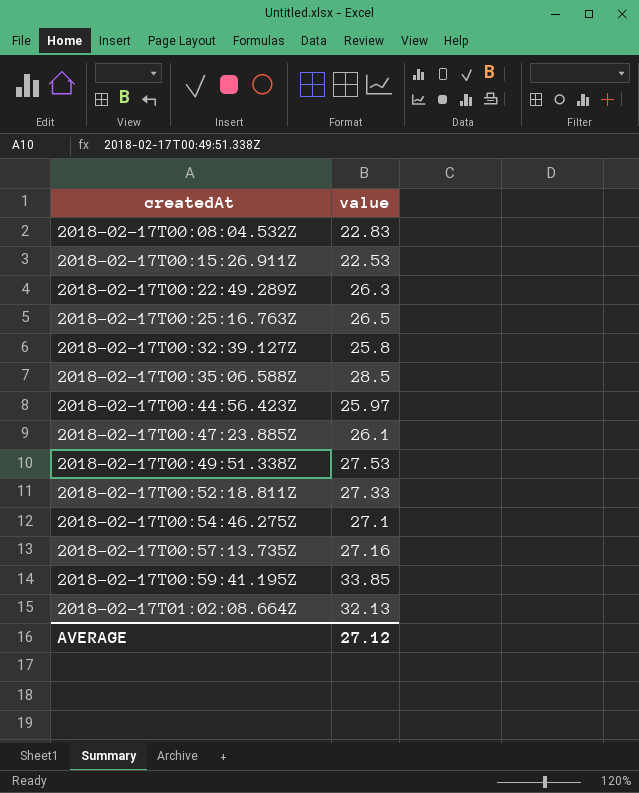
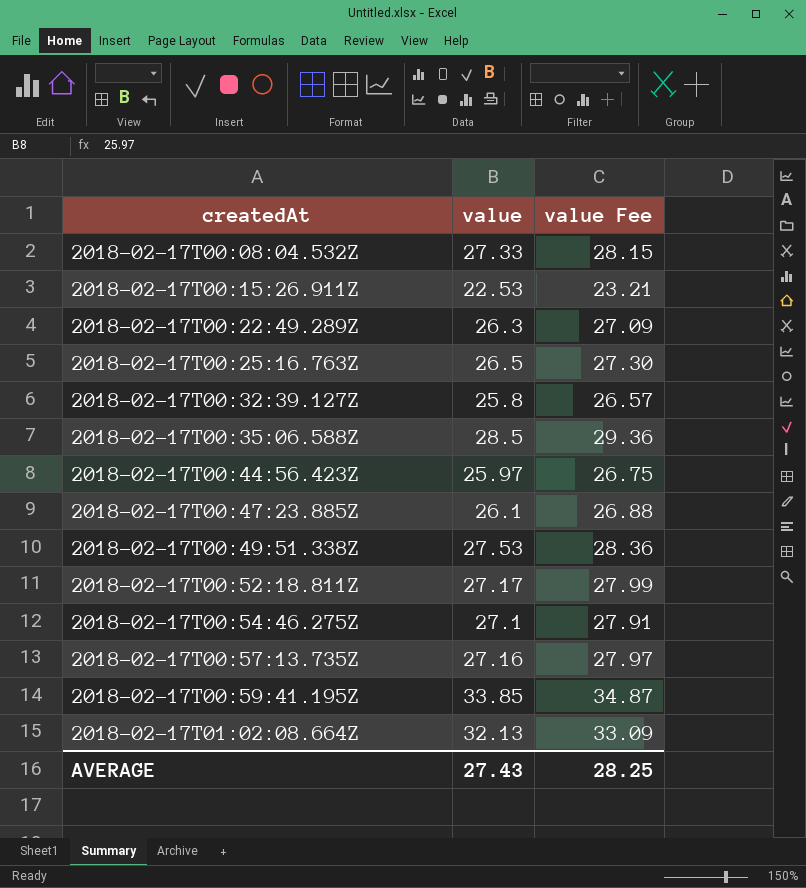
column value Fee | formula: none -> [value] * 1.03
2018-02-17T00:08:04.532Z | value: 22.83 -> 27.33
2018-02-17T00:52:18.811Z | value: 27.33 -> 27.17
AVERAGE | value: 27.12 -> 27.43

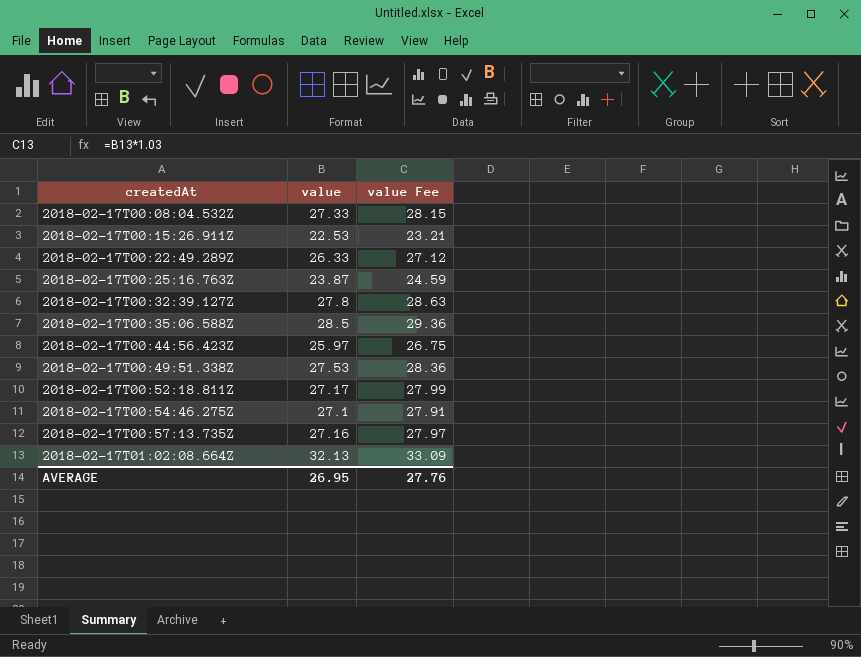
row 2018-02-17T00:47:23.885Z: 26.1 | 26.88 -> none
row 2018-02-17T00:59:41.195Z: 33.85 | 34.87 -> none
2018-02-17T00:22:49.289Z | value: 26.3 -> 26.33
2018-02-17T00:22:49.289Z | value Fee: 27.09 -> 27.12
2018-02-17T00:25:16.763Z | value: 26.5 -> 23.87
2018-02-17T00:25:16.763Z | value Fee: 27.30 -> 24.59
2018-02-17T00:32:39.127Z | value: 25.8 -> 27.8
2018-02-17T00:32:39.127Z | value Fee: 26.57 -> 28.63
AVERAGE | value: 27.43 -> 26.95
AVERAGE | value Fee: 28.25 -> 27.76

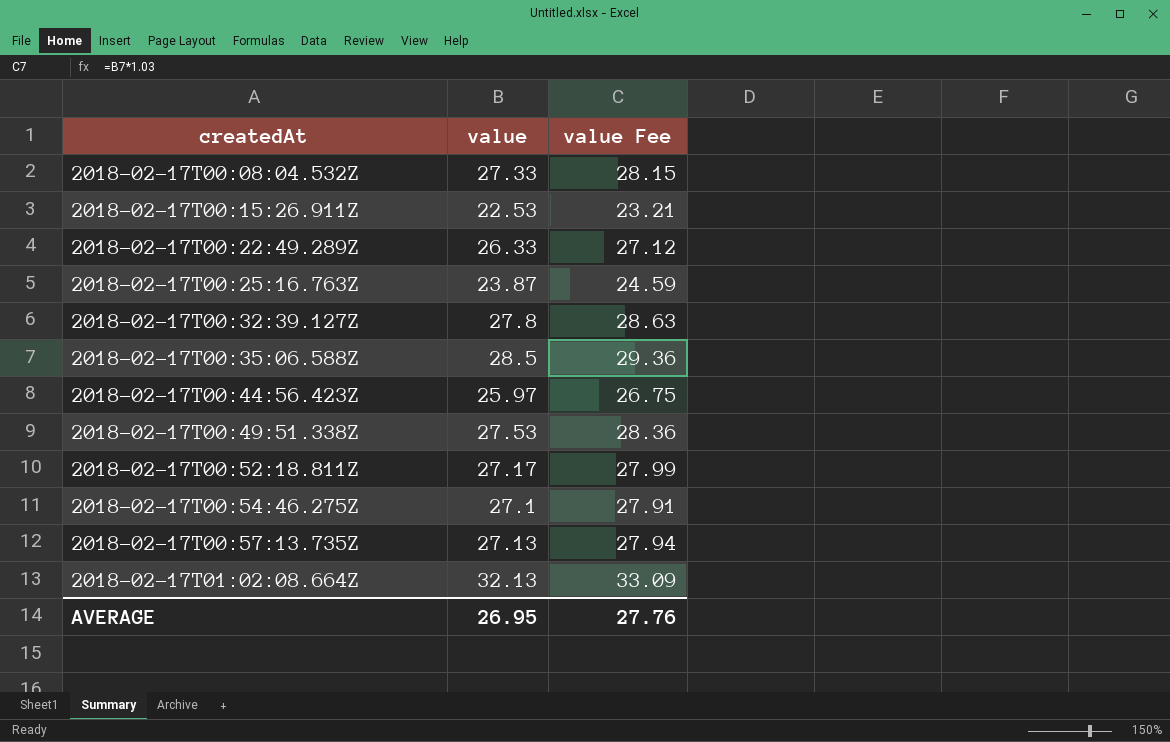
2018-02-17T00:57:13.735Z | value: 27.16 -> 27.13
2018-02-17T00:57:13.735Z | value Fee: 27.97 -> 27.94

